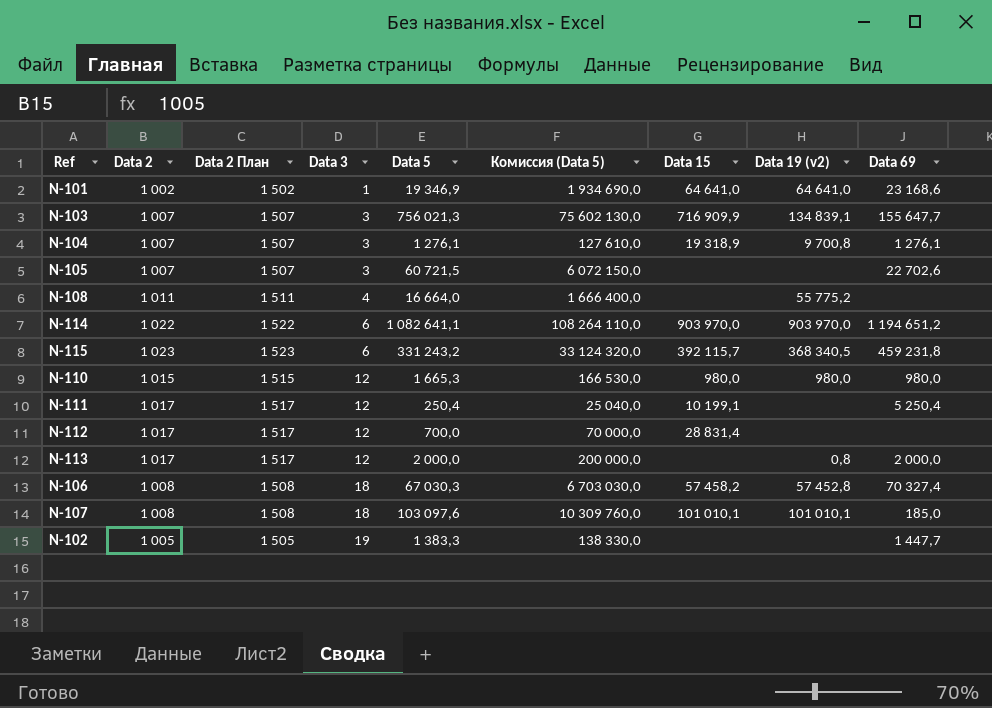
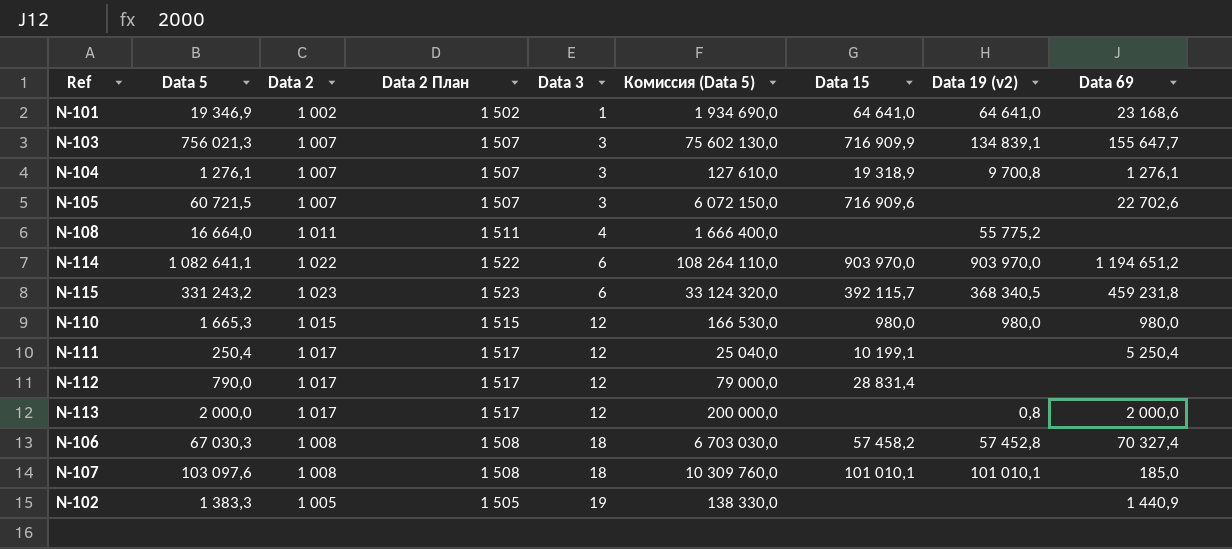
column Data 5 | position: 5 -> 2
N-105 | Data 15: none -> 716 909,6
N-112 | Data 5: 700,0 -> 790,0
N-112 | Комиссия (Data 5): 70 000,0 -> 79 000,0
N-102 | Data 69: 1 447,7 -> 1 440,9

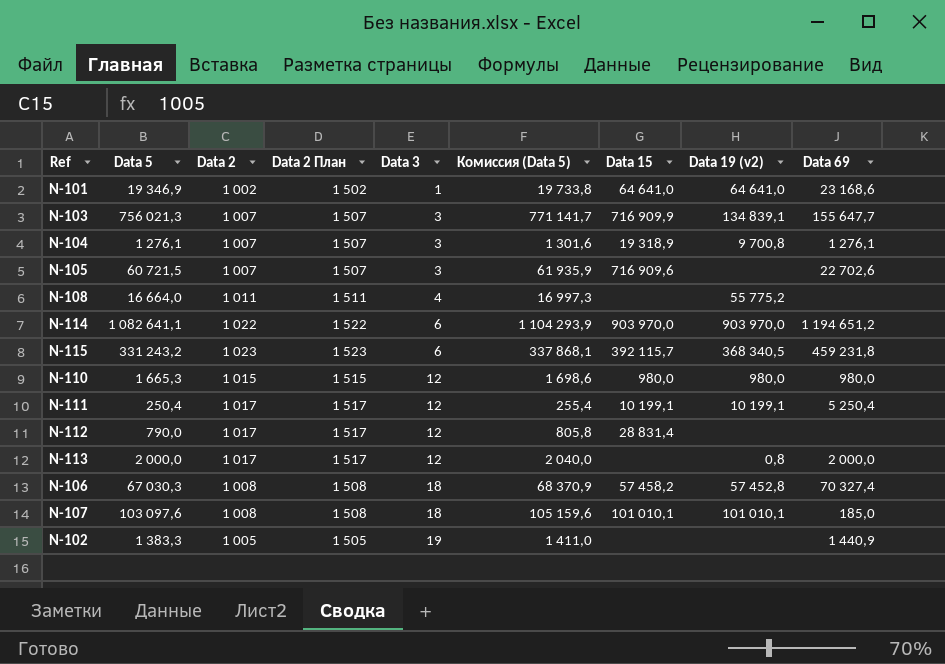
column Комиссия (Data 5) | formula: [Data 5] * 100 -> [Data 5] * 1,02
N-111 | Data 19 (v2): none -> 10 199,1

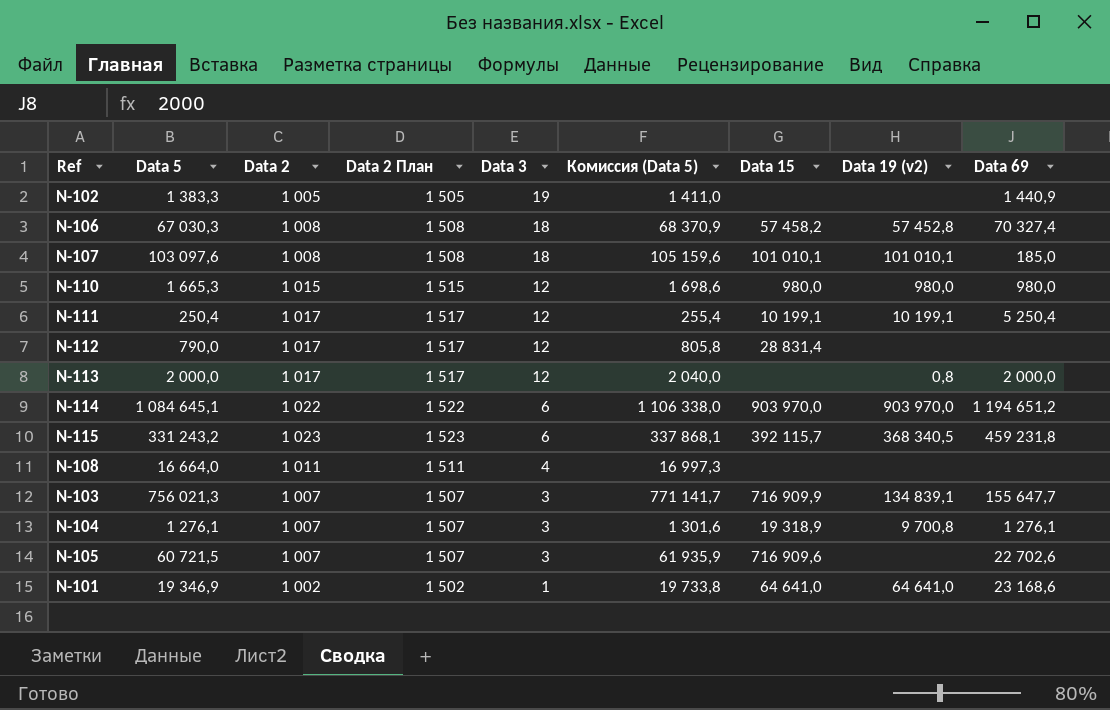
row order: Data 3 ascending -> Data 3 descending
N-114 | Data 5: 1 082 641,1 -> 1 084 645,1
N-114 | Комиссия (Data 5): 1 104 293,9 -> 1 106 338,0
N-108 | Data 19 (v2): 55 775,2 -> none

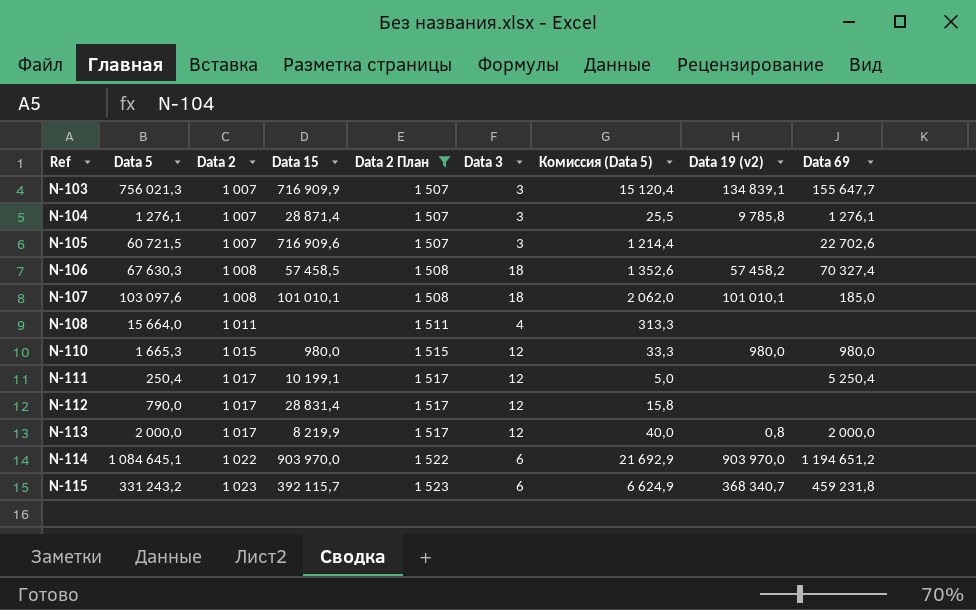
filter: none -> Data 2 План >= 1 507
row order: Data 3 descending -> Ref ascending
column Data 15 | position: 7 -> 4
column Комиссия (Data 5) | formula: [Data 5] * 1,02 -> [Data 5] * 0,02
N-104 | Data 15: 19 318,9 -> 28 871,4
N-104 | Data 19 (v2): 9 700,8 -> 9 785,8
N-106 | Data 5: 67 030,3 -> 67 630,3
N-106 | Data 15: 57 458,2 -> 57 458,5
N-106 | Data 19 (v2): 57 452,8 -> 57 458,2
N-108 | Data 5: 16 664,0 -> 15 664,0
N-111 | Data 19 (v2): 10 199,1 -> none
N-113 | Data 15: none -> 8 219,9
N-115 | Data 19 (v2): 368 340,5 -> 368 340,7

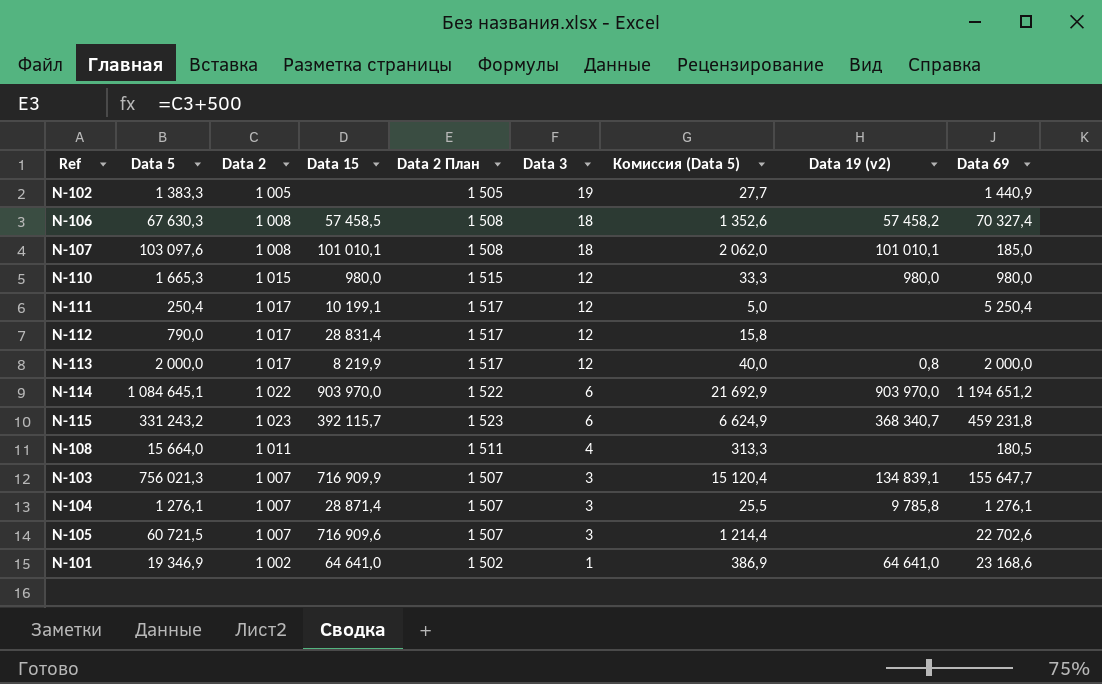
filter: Data 2 План >= 1 507 -> none
row order: Ref ascending -> Data 3 descending
N-108 | Data 69: none -> 180,5

